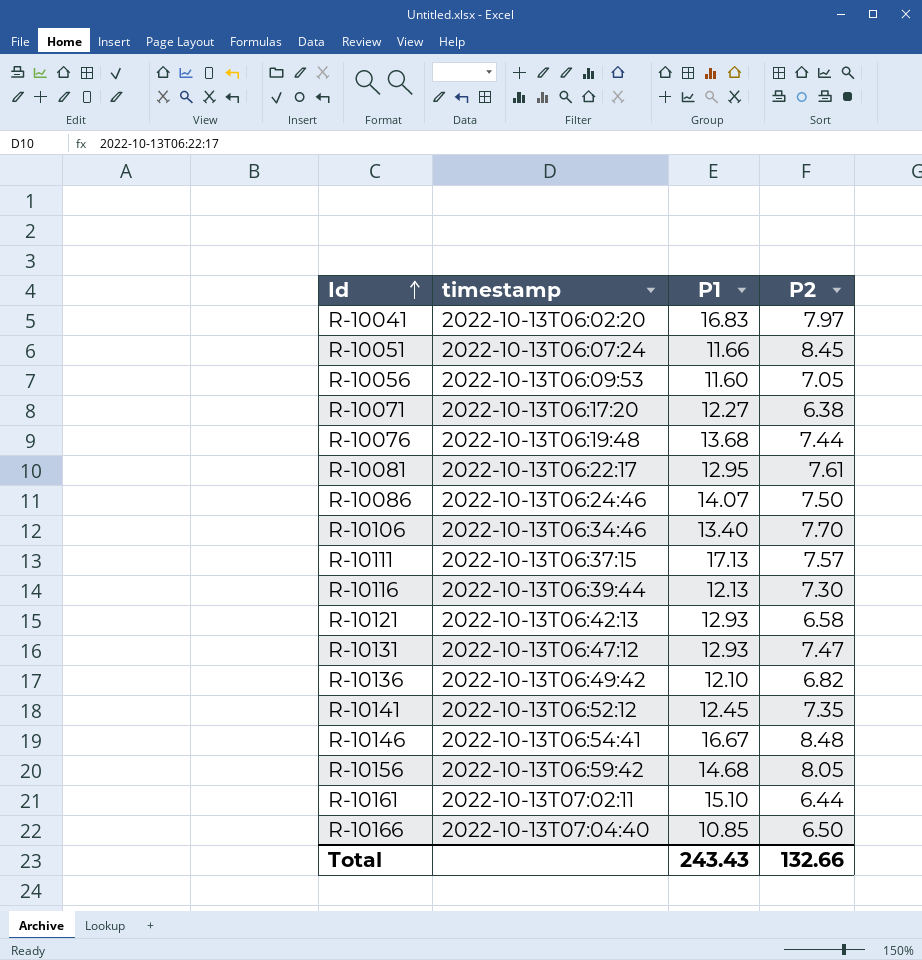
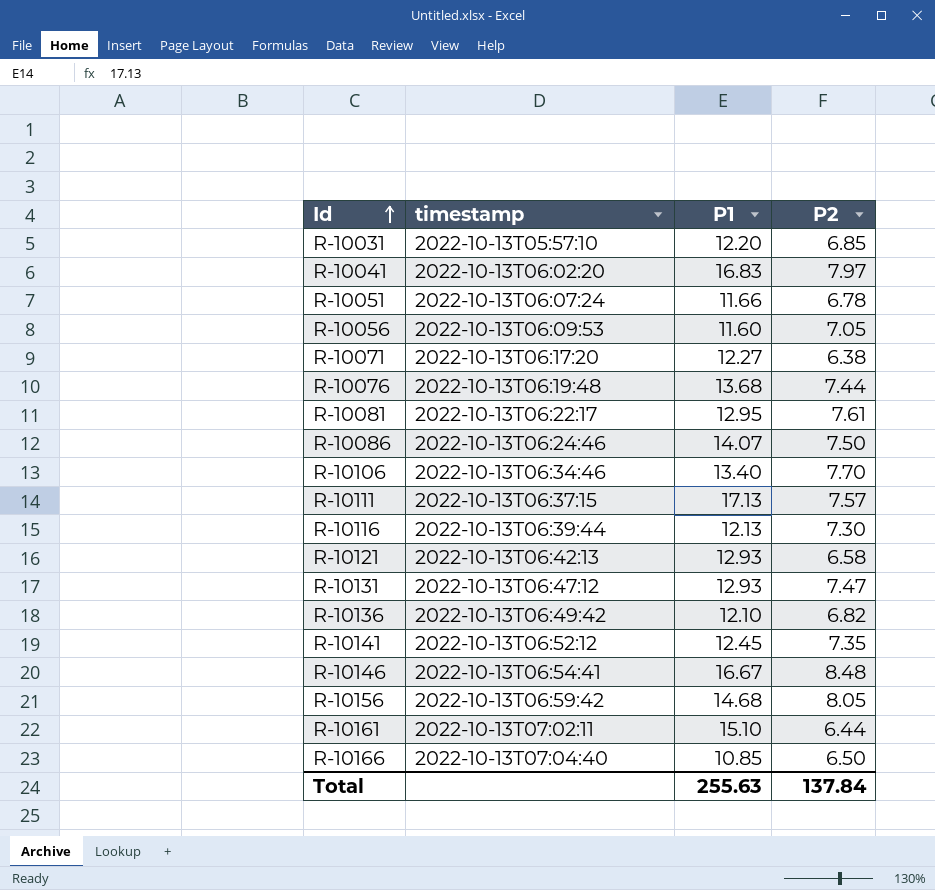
row R-10031: none -> 2022-10-13T05:57:10 | 12.20 | 6.85
R-10051 | P2: 8.45 -> 6.78
Total | P1: 243.43 -> 255.63
Total | P2: 132.66 -> 137.84

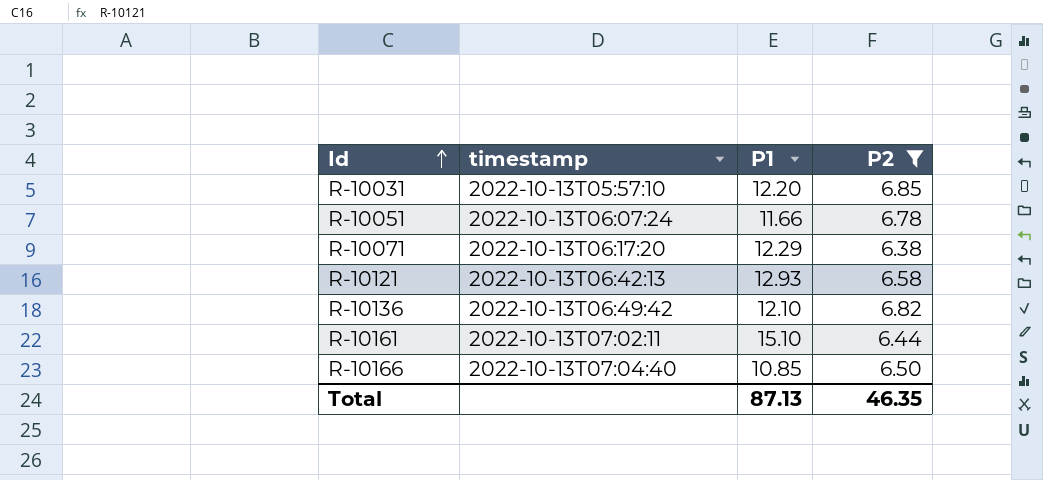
filter: none -> P2 <= 6.85
R-10071 | P1: 12.27 -> 12.29
Total | P1: 255.63 -> 87.13
Total | P2: 137.84 -> 46.35

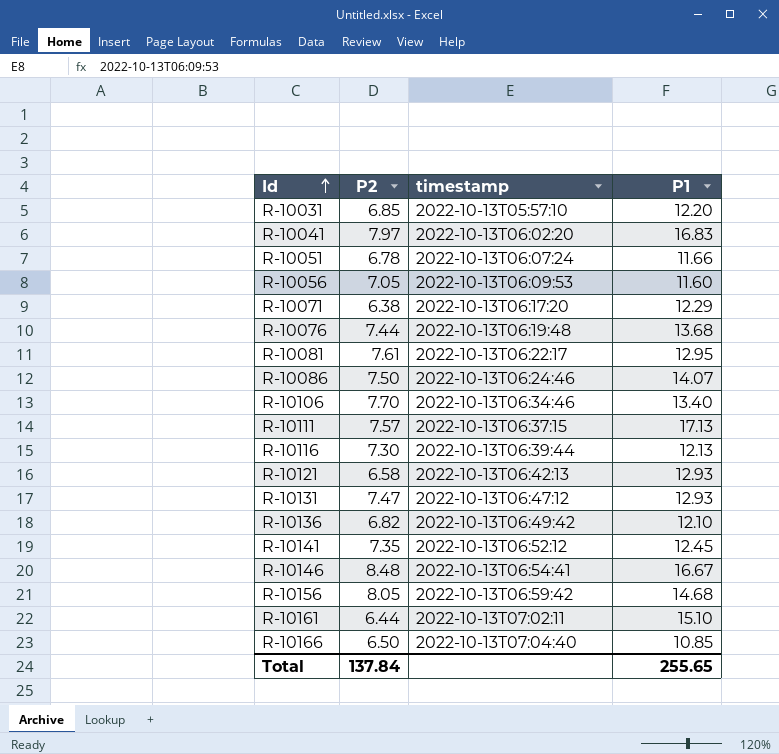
filter: P2 <= 6.85 -> none
column P2 | position: 4 -> 2
Total | P2: 46.35 -> 137.84
Total | P1: 87.13 -> 255.65

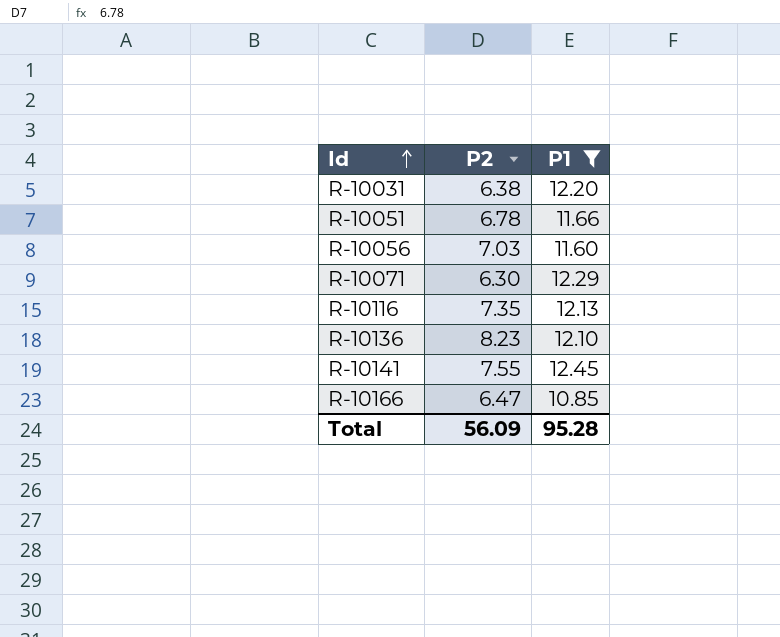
filter: none -> P1 <= 12.45
column timestamp | position: 3 -> none
R-10031 | P2: 6.85 -> 6.38
R-10056 | P2: 7.05 -> 7.03
R-10071 | P2: 6.38 -> 6.30
R-10116 | P2: 7.30 -> 7.35
R-10136 | P2: 6.82 -> 8.23
R-10141 | P2: 7.35 -> 7.55
R-10166 | P2: 6.50 -> 6.47
Total | P2: 137.84 -> 56.09
Total | P1: 255.65 -> 95.28

